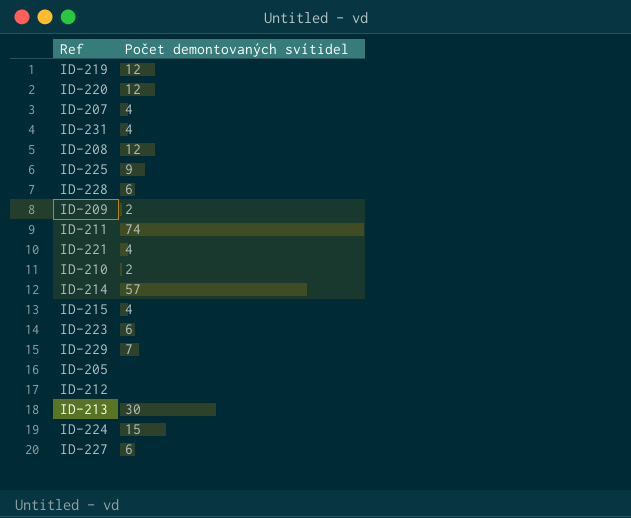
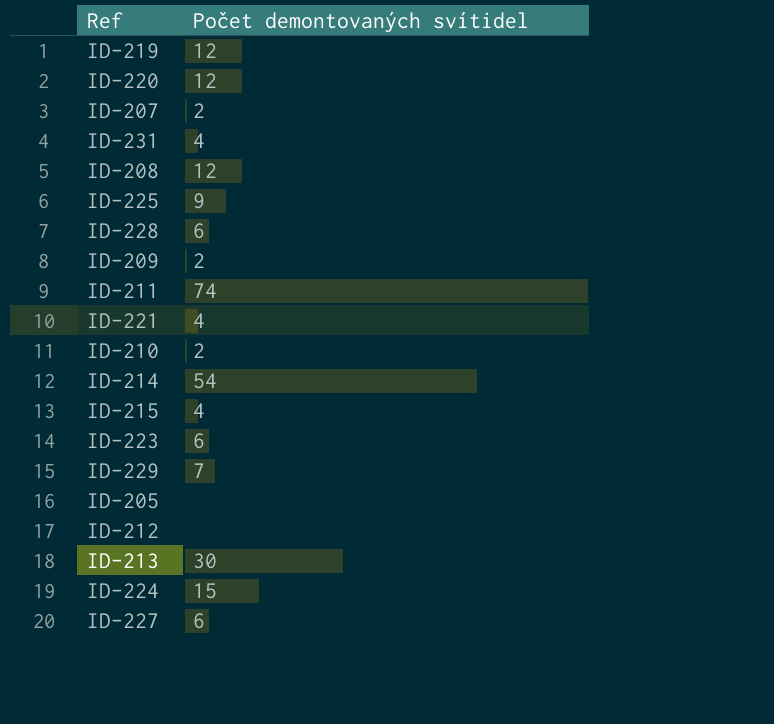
ID-207 | Počet demontovaných svítidel: 4 -> 2
ID-214 | Počet demontovaných svítidel: 57 -> 54

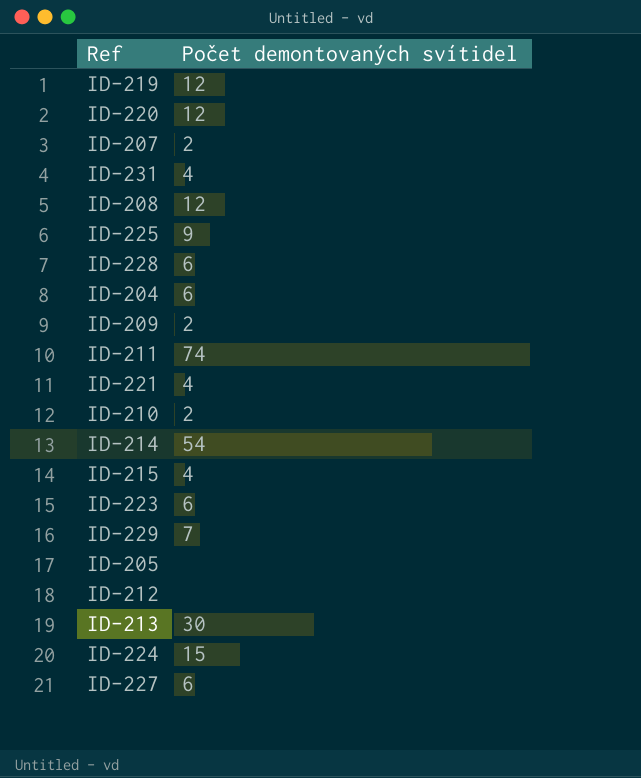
row ID-204: none -> 6

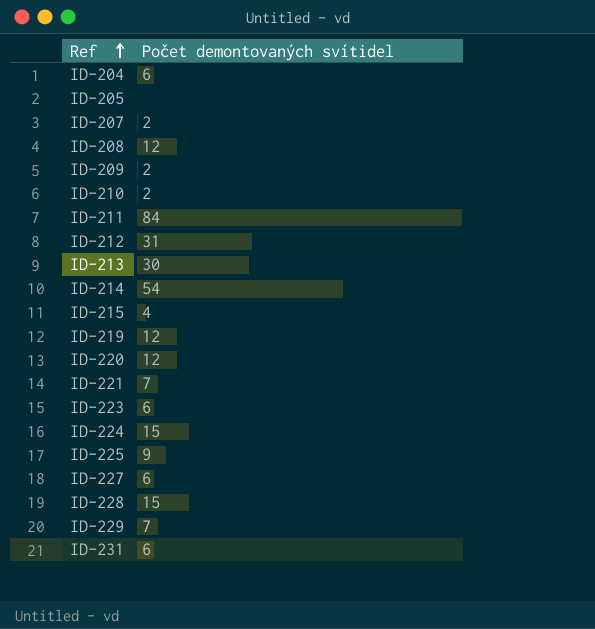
row order: none -> Ref ascending
ID-211 | Počet demontovaných svítidel: 74 -> 84
ID-212 | Počet demontovaných svítidel: none -> 31
ID-221 | Počet demontovaných svítidel: 4 -> 7
ID-228 | Počet demontovaných svítidel: 6 -> 15
ID-231 | Počet demontovaných svítidel: 4 -> 6

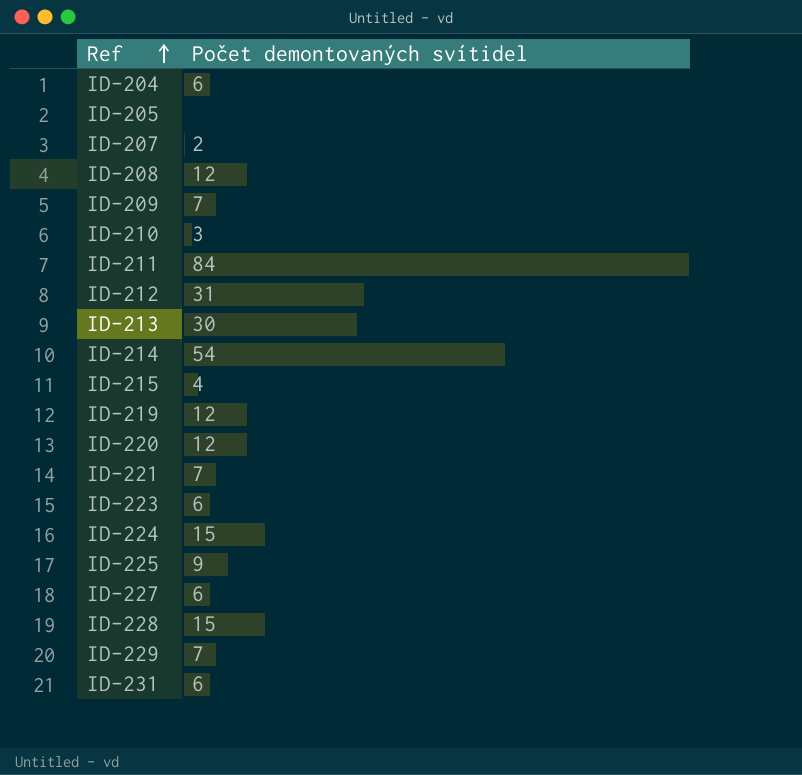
ID-209 | Počet demontovaných svítidel: 2 -> 7
ID-210 | Počet demontovaných svítidel: 2 -> 3

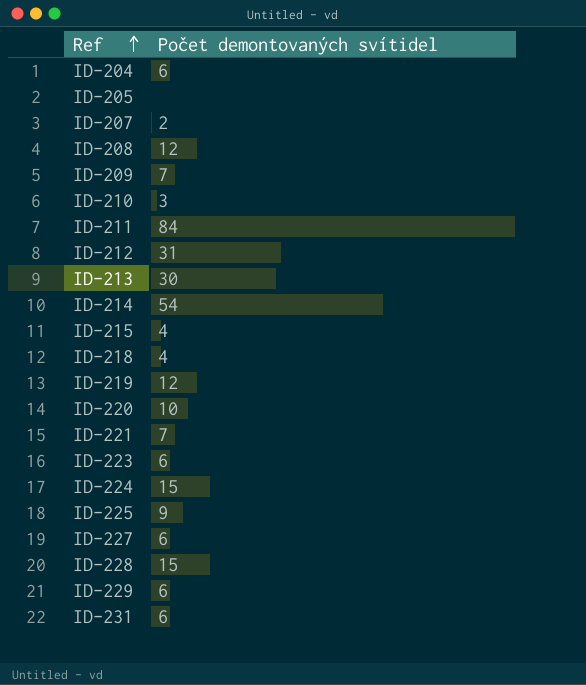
row ID-218: none -> 4
ID-220 | Počet demontovaných svítidel: 12 -> 10
ID-229 | Počet demontovaných svítidel: 7 -> 6

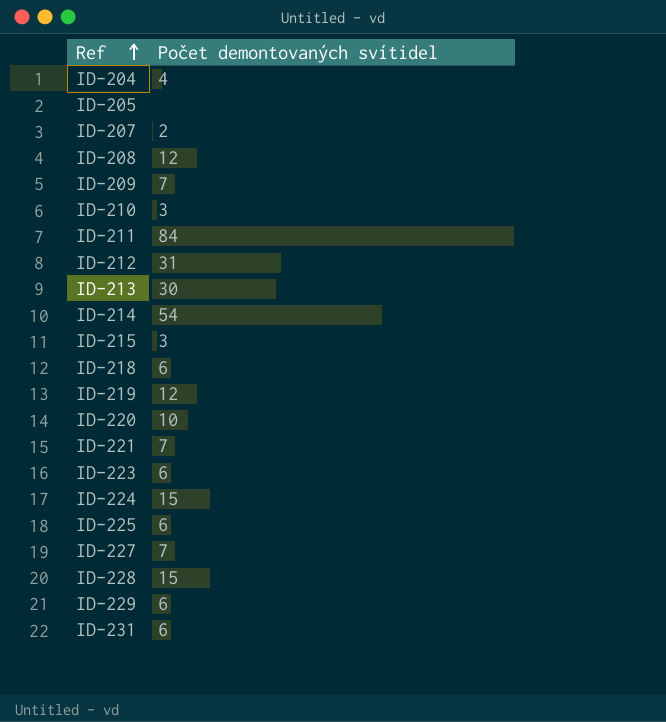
ID-204 | Počet demontovaných svítidel: 6 -> 4
ID-215 | Počet demontovaných svítidel: 4 -> 3
ID-218 | Počet demontovaných svítidel: 4 -> 6
ID-225 | Počet demontovaných svítidel: 9 -> 6
ID-227 | Počet demontovaných svítidel: 6 -> 7

